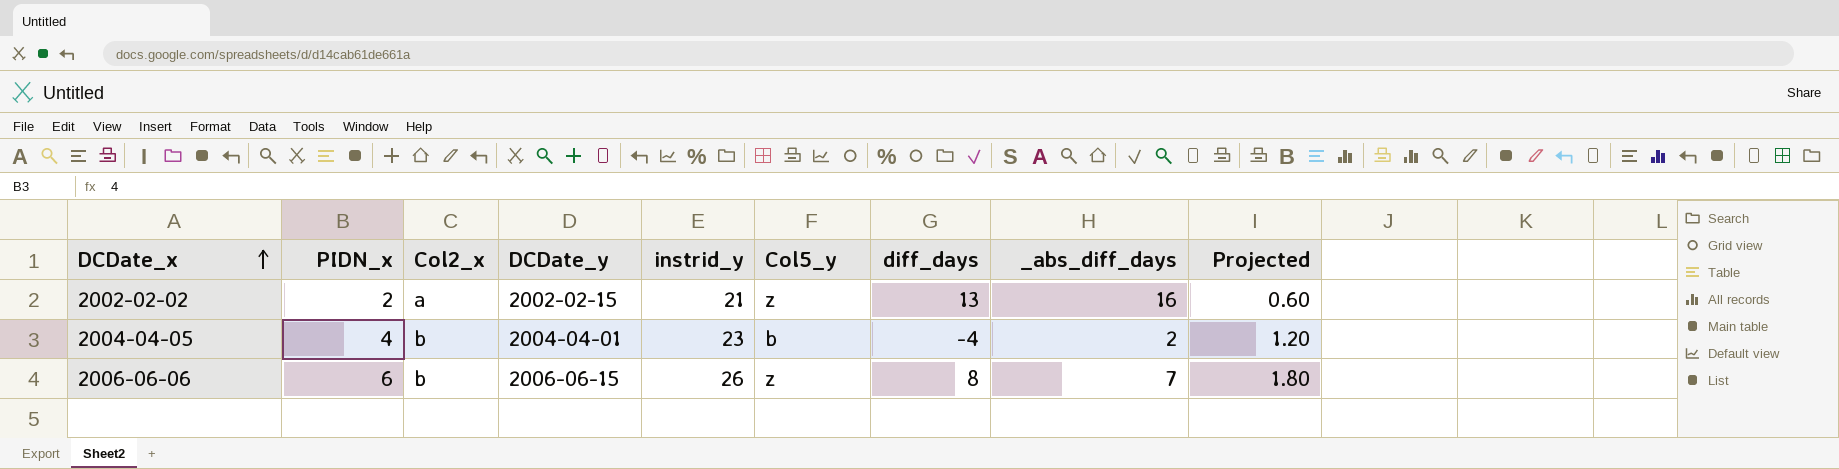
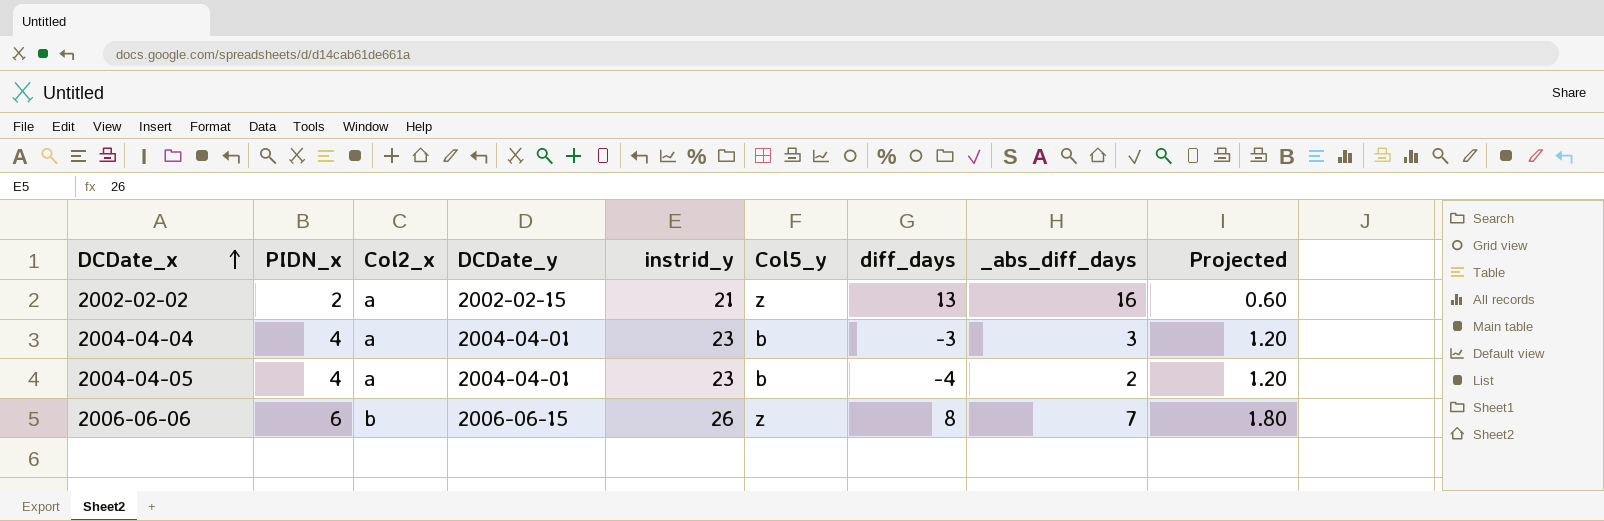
row 2004-04-04: none -> 4 | a | 2004-04-01 | 23 | b | -3 | 3 | 1.20
2004-04-05 | Col2_x: b -> a

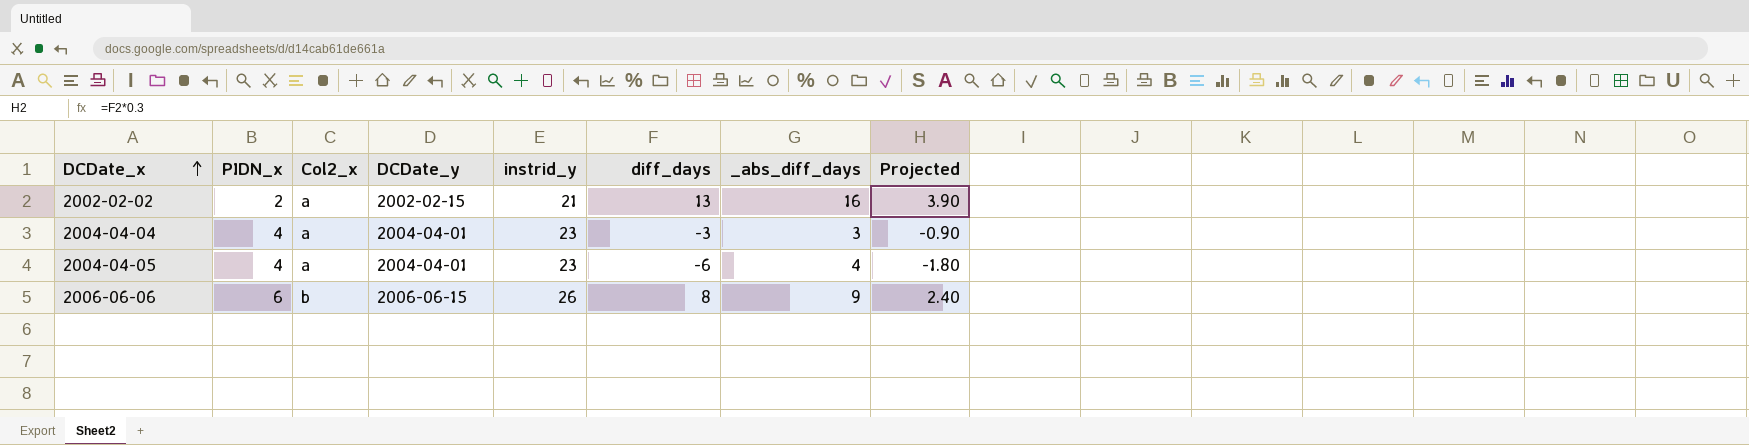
column Col5_y | position: 6 -> none
column Projected | formula: [PIDN_x] * 0.3 -> [diff_days] * 0.3
2004-04-05 | diff_days: -4 -> -6
2004-04-05 | _abs_diff_days: 2 -> 4
2006-06-06 | _abs_diff_days: 7 -> 9

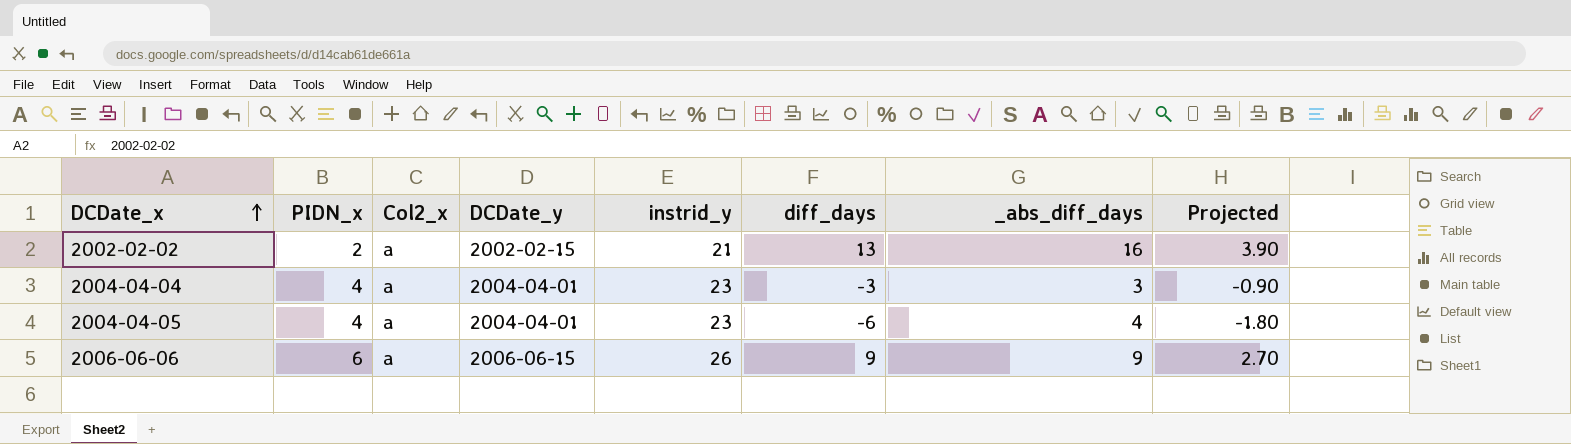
2006-06-06 | Col2_x: b -> a
2006-06-06 | diff_days: 8 -> 9
2006-06-06 | Projected: 2.40 -> 2.70

